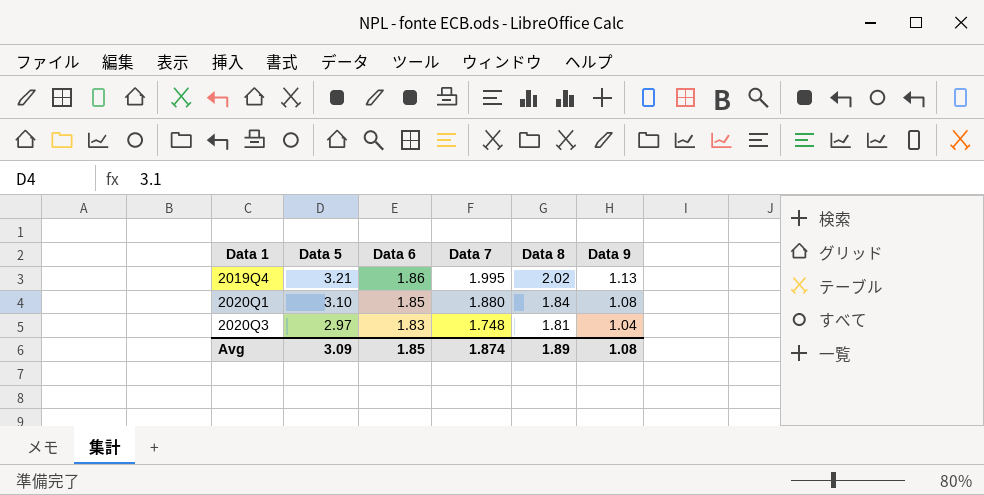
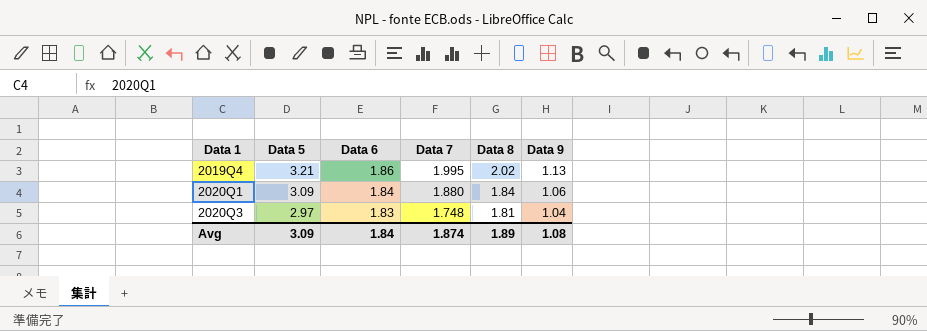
2020Q1 | Data 5: 3.10 -> 3.09
2020Q1 | Data 6: 1.85 -> 1.84
2020Q1 | Data 9: 1.08 -> 1.06
Avg | Data 6: 1.85 -> 1.84

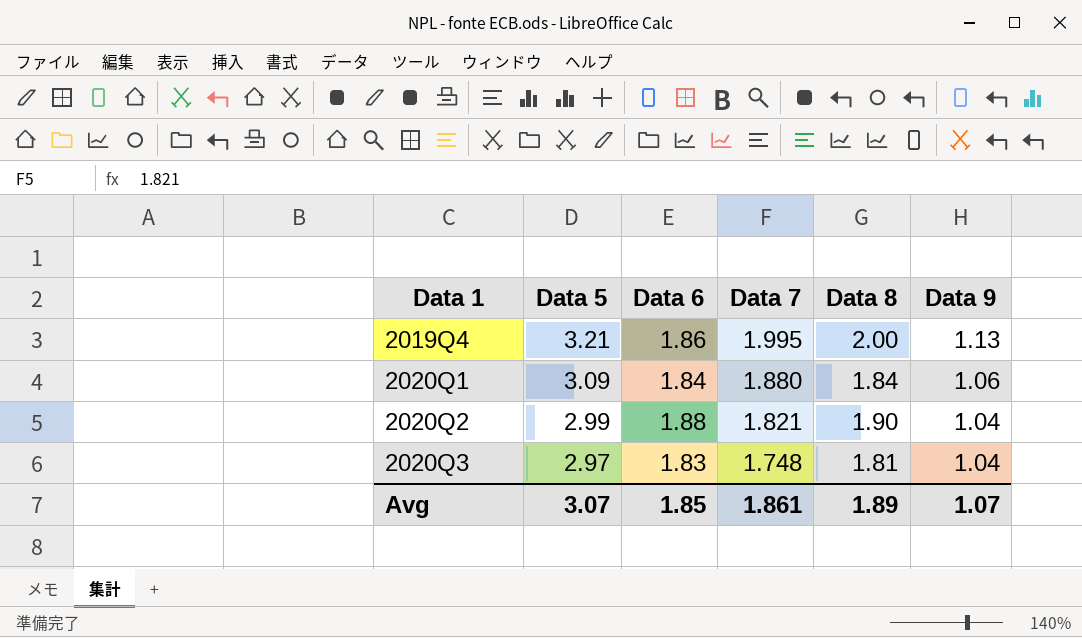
2019Q4 | Data 8: 2.02 -> 2.00
row 2020Q2: none -> 2.99 | 1.88 | 1.821 | 1.90 | 1.04
Avg | Data 5: 3.09 -> 3.07
Avg | Data 6: 1.84 -> 1.85
Avg | Data 7: 1.874 -> 1.861
Avg | Data 9: 1.08 -> 1.07

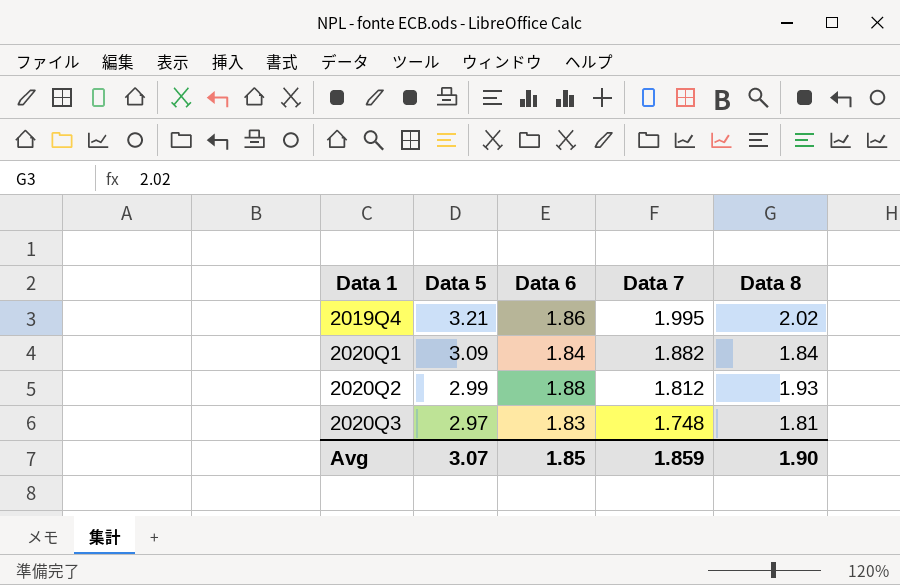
column Data 9 | position: 6 -> none
2019Q4 | Data 8: 2.00 -> 2.02
2020Q1 | Data 7: 1.880 -> 1.882
2020Q2 | Data 7: 1.821 -> 1.812
2020Q2 | Data 8: 1.90 -> 1.93
Avg | Data 7: 1.861 -> 1.859
Avg | Data 8: 1.89 -> 1.90

